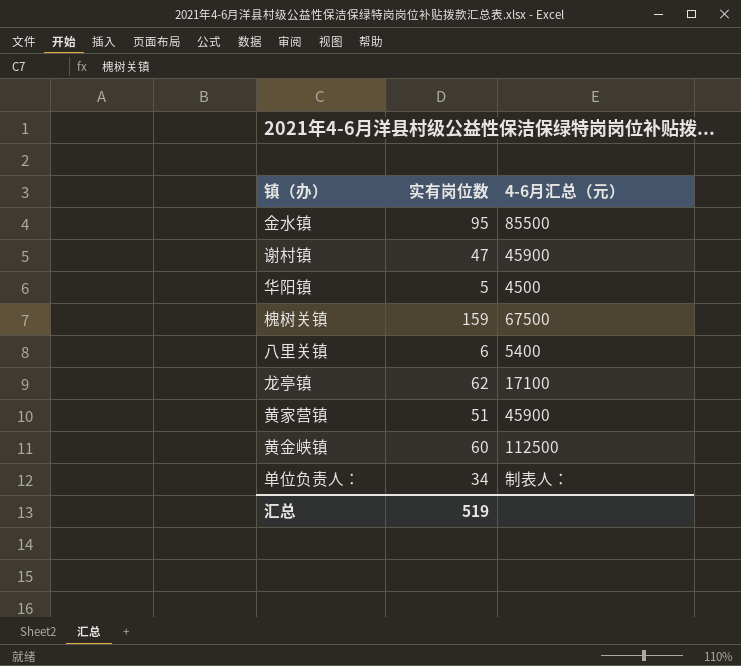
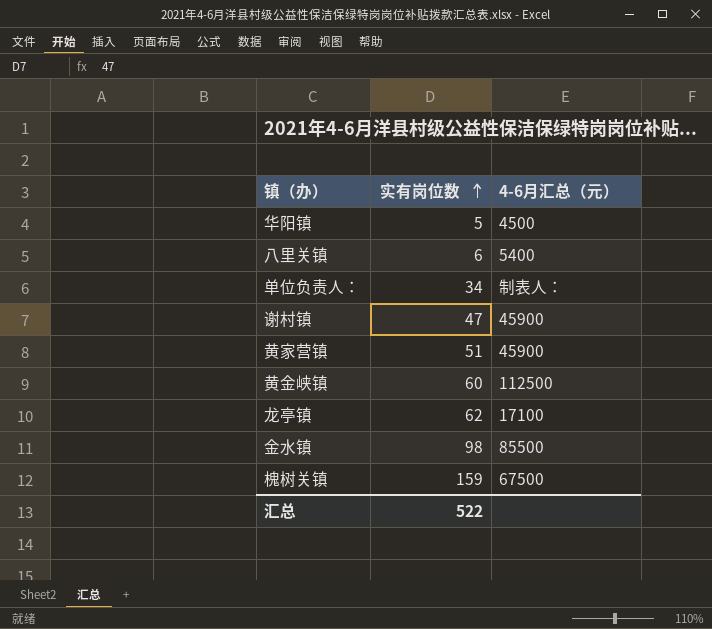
row order: none -> 实有岗位数 ascending
金水镇 | 实有岗位数: 95 -> 98
汇总 | 实有岗位数: 519 -> 522

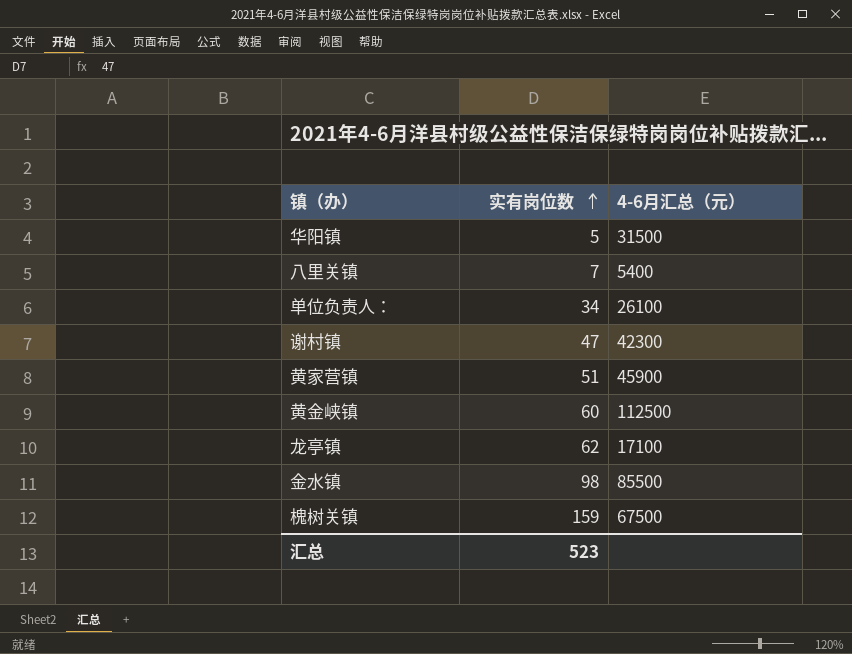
华阳镇 | 4-6月汇总（元）: 4500 -> 31500
八里关镇 | 实有岗位数: 6 -> 7
单位负责人： | 4-6月汇总（元）: 制表人： -> 26100
谢村镇 | 4-6月汇总（元）: 45900 -> 42300
汇总 | 实有岗位数: 522 -> 523

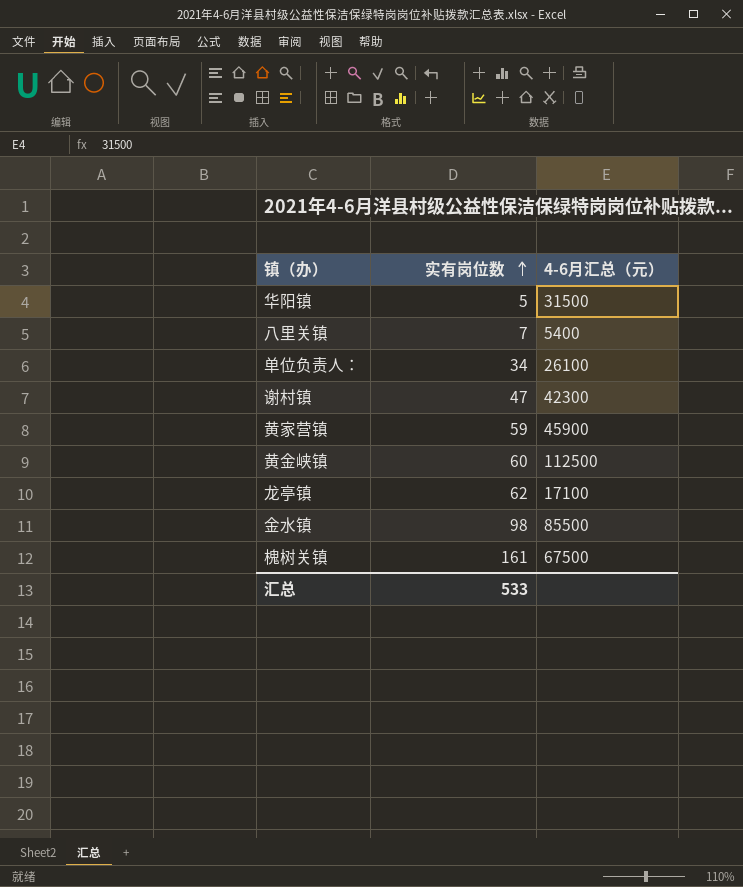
黄家营镇 | 实有岗位数: 51 -> 59
槐树关镇 | 实有岗位数: 159 -> 161
汇总 | 实有岗位数: 523 -> 533

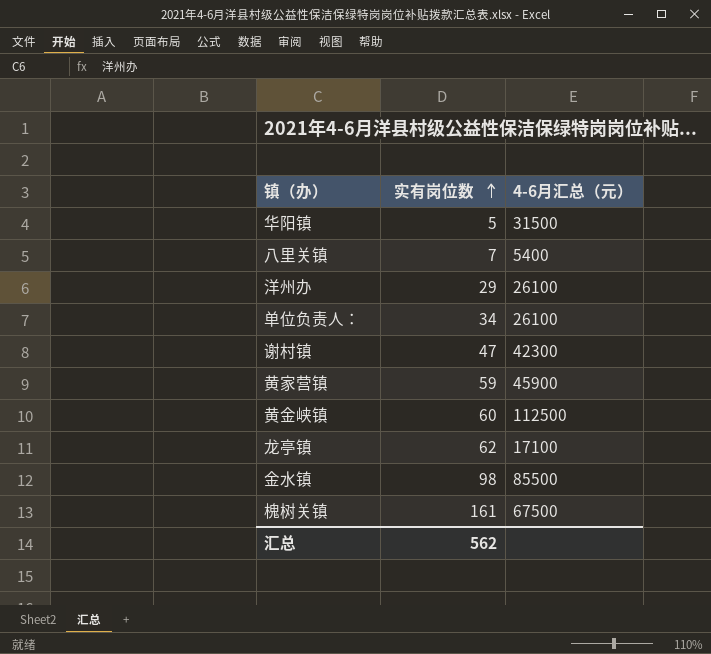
row 洋州办: none -> 29 | 26100
汇总 | 实有岗位数: 533 -> 562

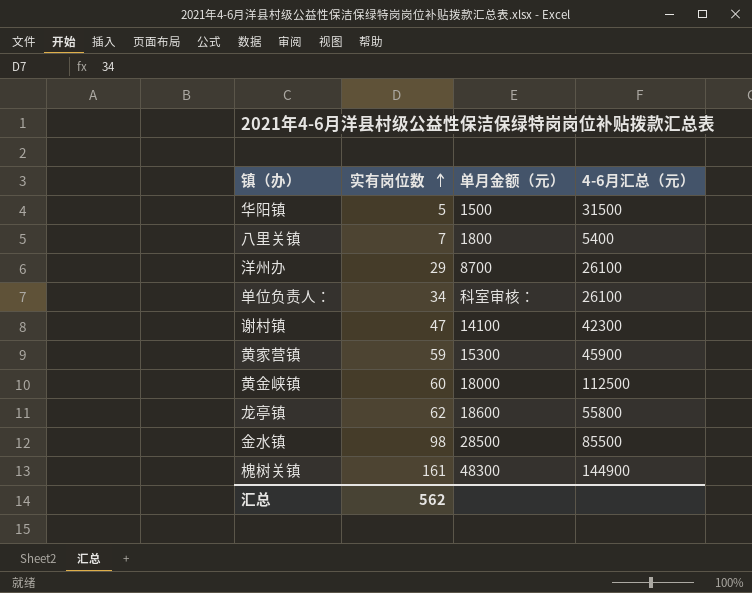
column 单月金额（元） | position: none -> 3
龙亭镇 | 4-6月汇总（元）: 17100 -> 55800
槐树关镇 | 4-6月汇总（元）: 67500 -> 144900

